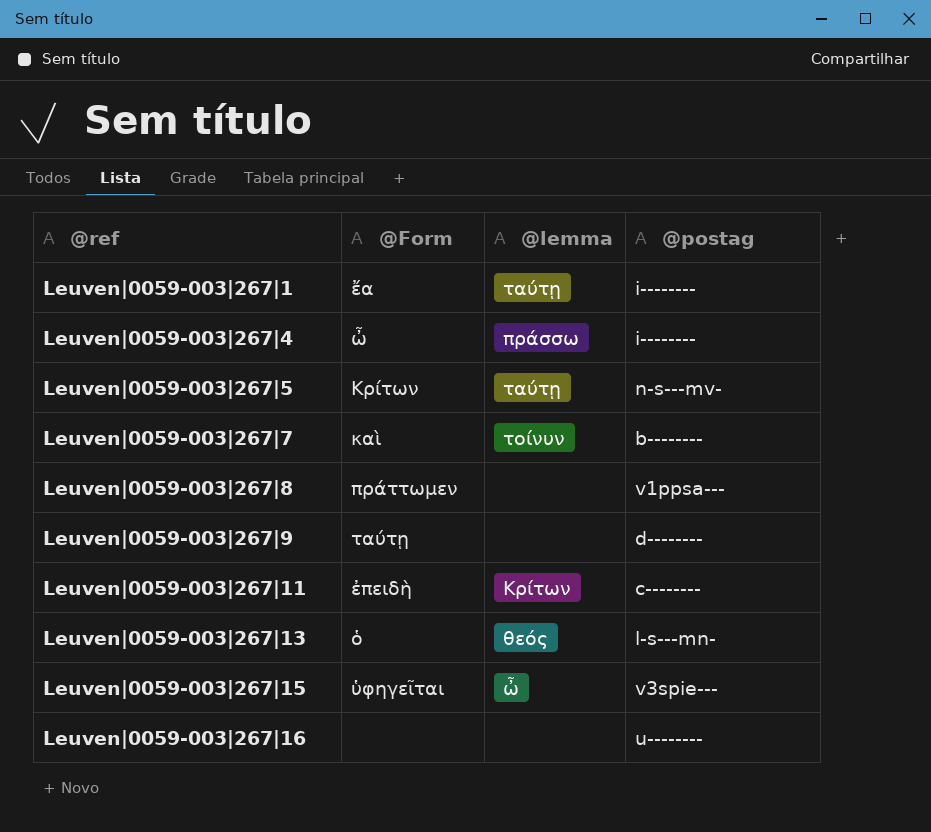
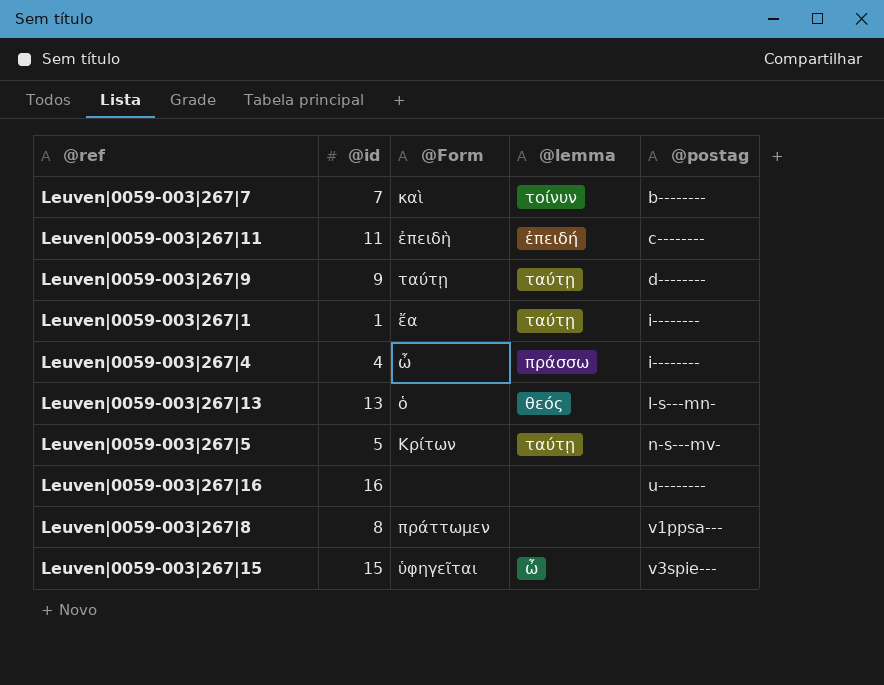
row order: @ref ascending -> @postag ascending
column @id | position: none -> 2
Leuven|0059-003|267|11 | @lemma: Κρίτων -> ἐπειδή
Leuven|0059-003|267|9 | @lemma: none -> ταύτῃ

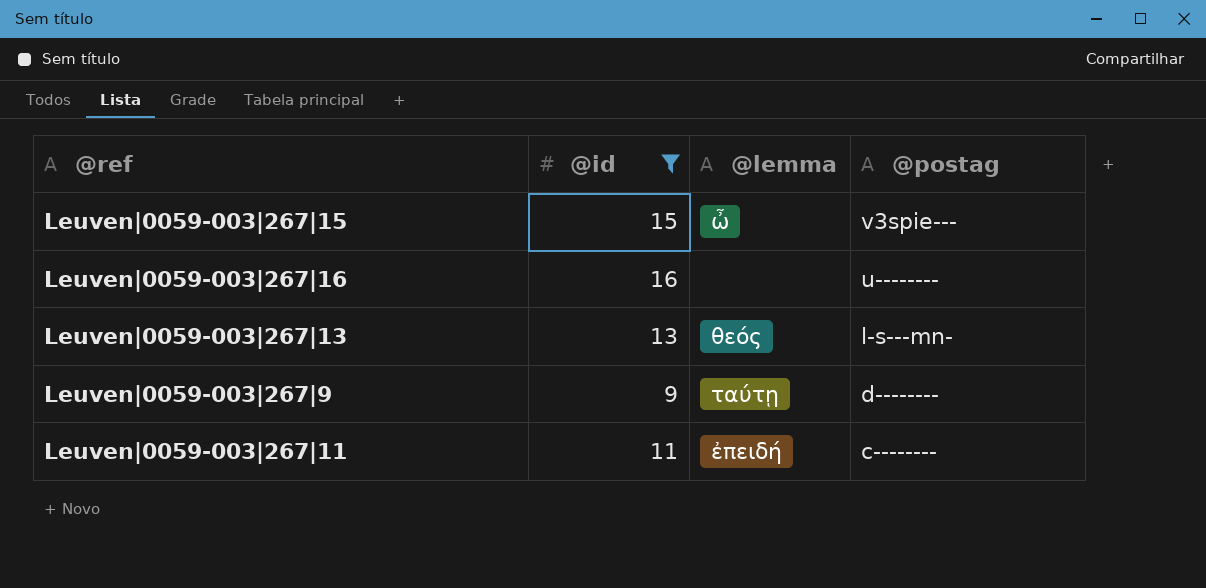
filter: none -> @id >= 9
row order: @postag ascending -> @postag descending
column @Form | position: 3 -> none

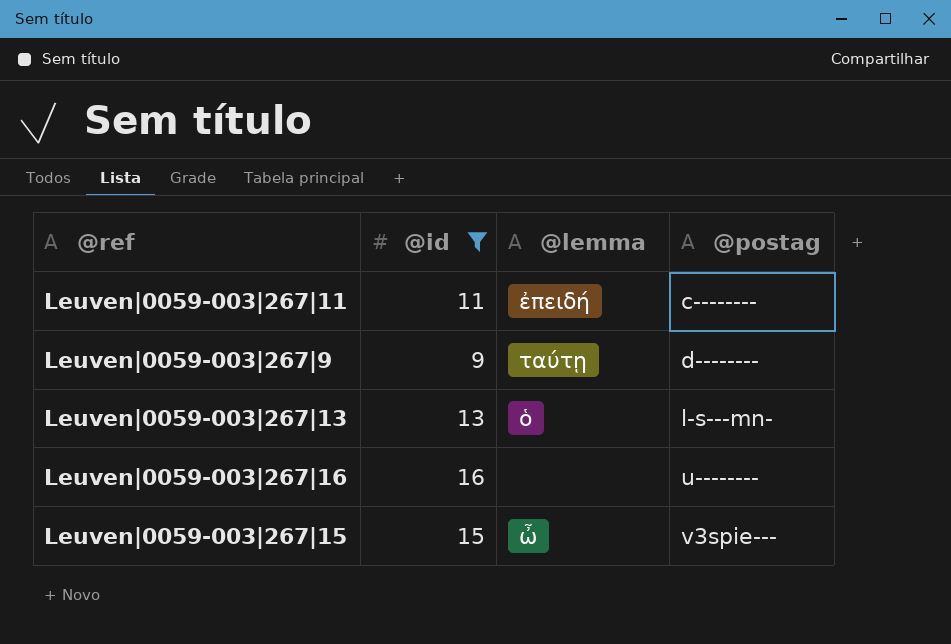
row order: @postag descending -> @postag ascending
Leuven|0059-003|267|13 | @lemma: θεός -> ὁ

